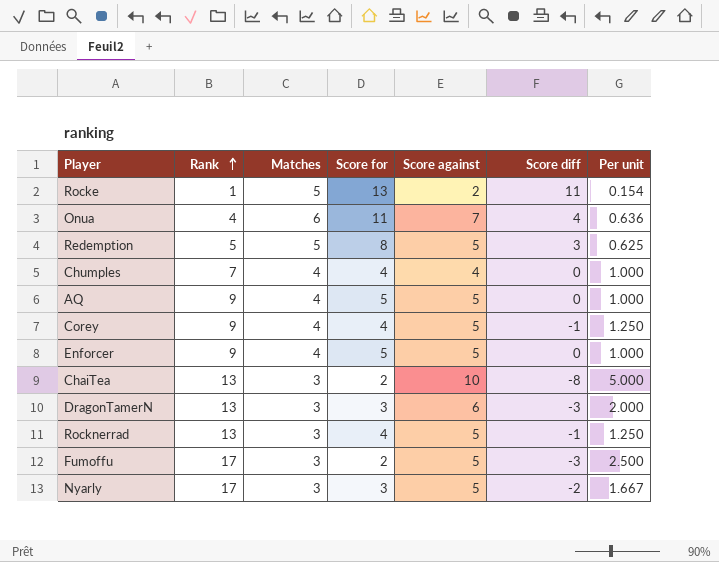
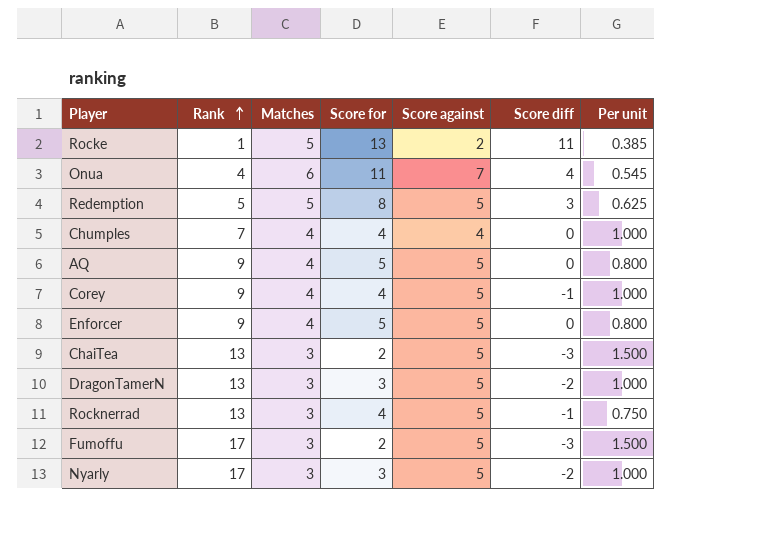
column Per unit | formula: [Score against] / [Score for] -> [Matches] / [Score for]
ChaiTea | Score against: 10 -> 5
ChaiTea | Score diff: -8 -> -3
DragonTamerN | Score against: 6 -> 5
DragonTamerN | Score diff: -3 -> -2

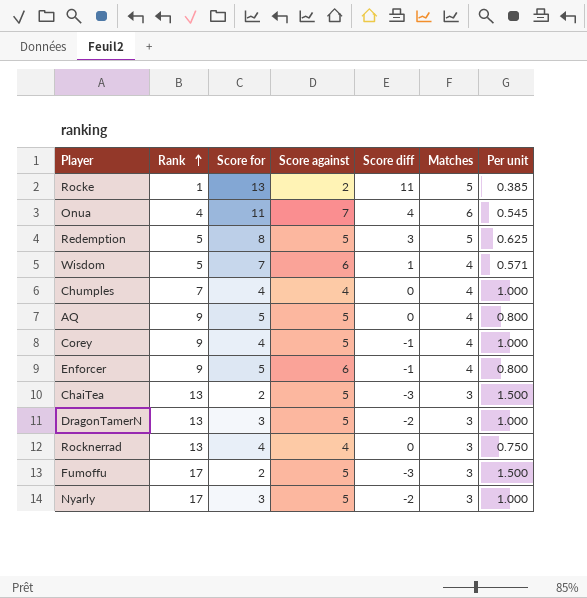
column Matches | position: 3 -> 6
row Wisdom: none -> 5 | 7 | 6 | 1 | 4 | 0.571
Enforcer | Score against: 5 -> 6
Enforcer | Score diff: 0 -> -1
Rocknerrad | Score against: 5 -> 4
Rocknerrad | Score diff: -1 -> 0

